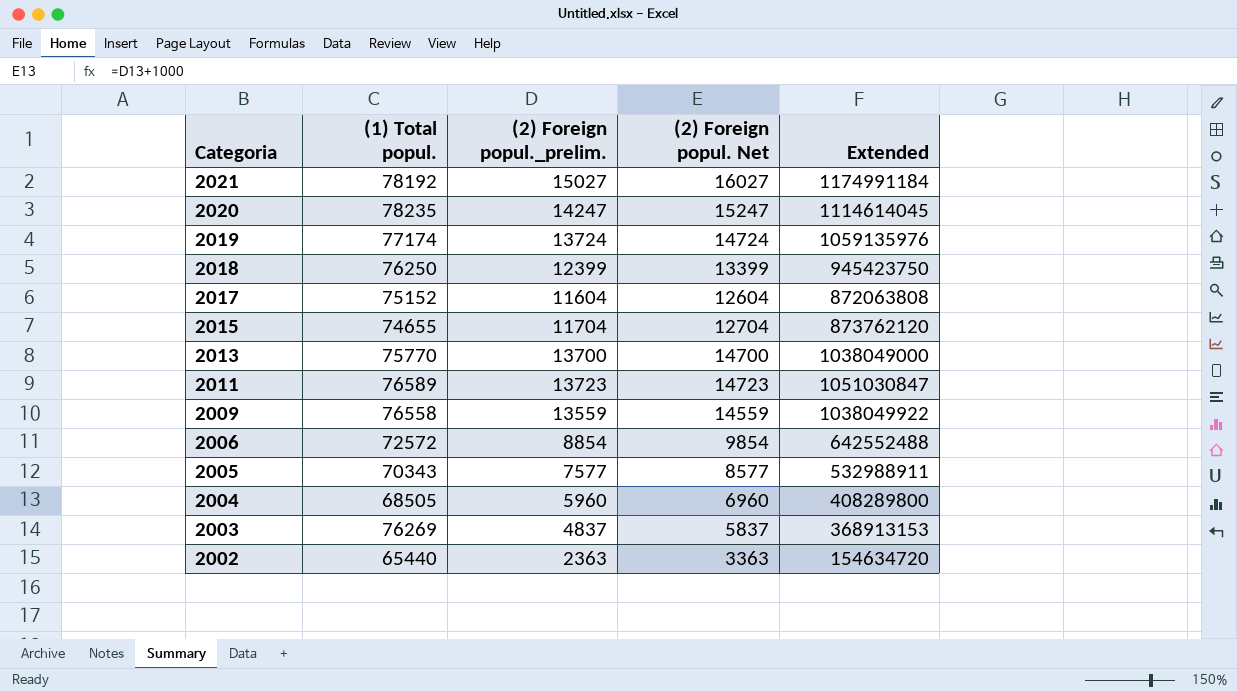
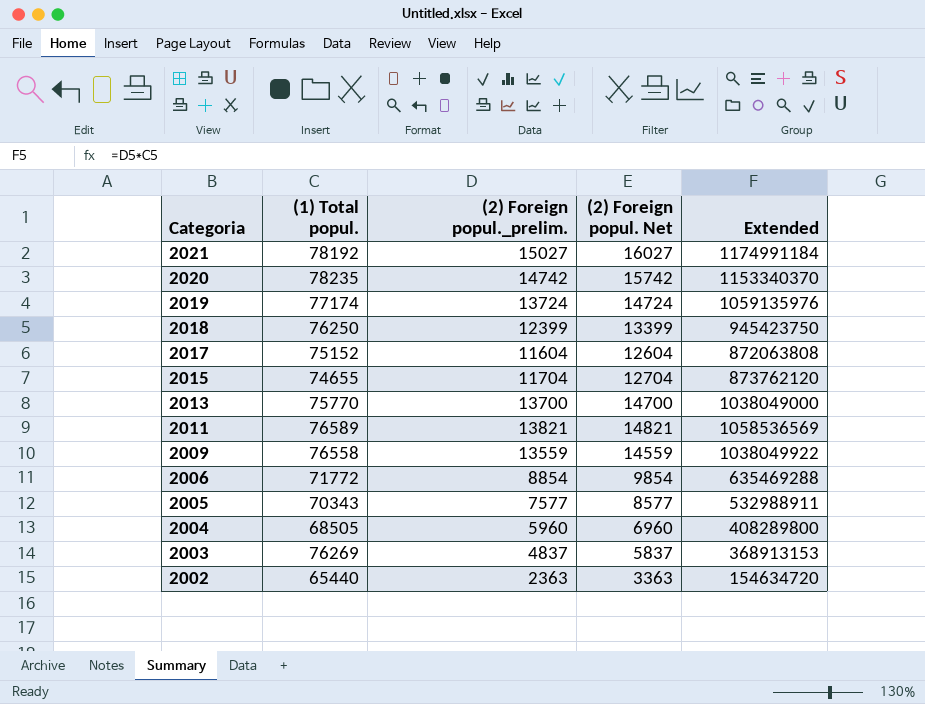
2020 | (2) Foreign popul._prelim.: 14247 -> 14742
2020 | (2) Foreign popul. Net: 15247 -> 15742
2020 | Extended: 1114614045 -> 1153340370
2011 | (2) Foreign popul._prelim.: 13723 -> 13821
2011 | (2) Foreign popul. Net: 14723 -> 14821
2011 | Extended: 1051030847 -> 1058536569
2006 | (1) Total popul.: 72572 -> 71772
2006 | Extended: 642552488 -> 635469288

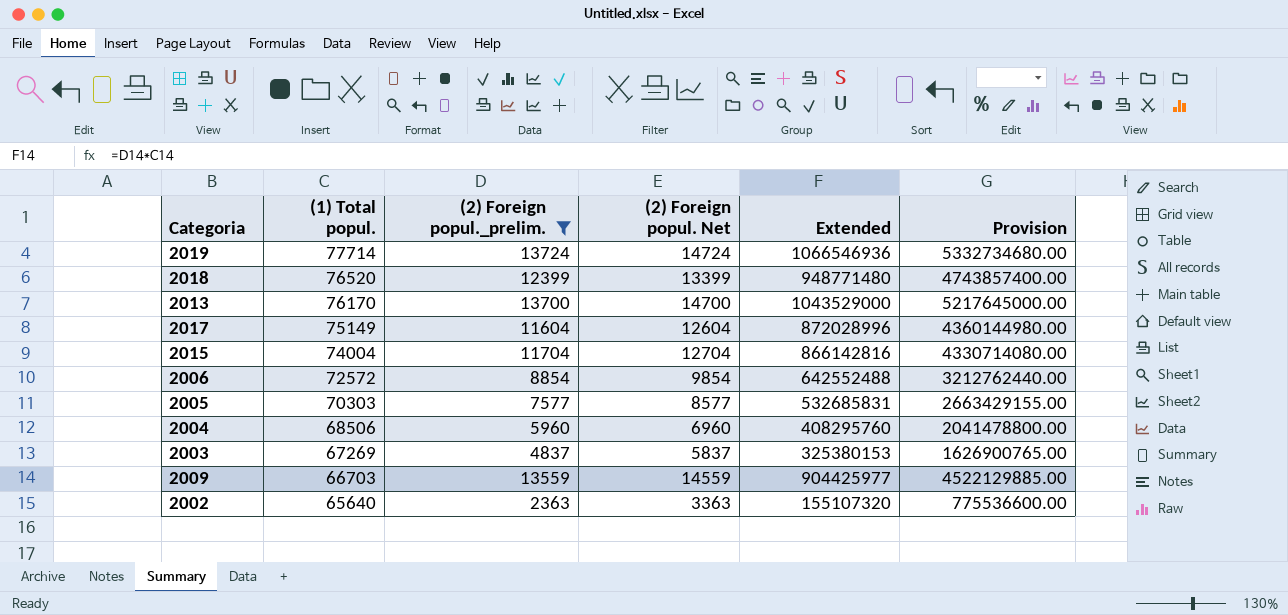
filter: none -> (2) Foreign popul._prelim. <= 13724
row order: Categoria descending -> (1) Total popul. descending
column Provision | formula: none -> [Extended] * 5
2019 | (1) Total popul.: 77174 -> 77714
2019 | Extended: 1059135976 -> 1066546936
2018 | (1) Total popul.: 76250 -> 76520
2018 | Extended: 945423750 -> 948771480
2013 | (1) Total popul.: 75770 -> 76170
2013 | Extended: 1038049000 -> 1043529000
2017 | (1) Total popul.: 75152 -> 75149
2017 | Extended: 872063808 -> 872028996
2015 | (1) Total popul.: 74655 -> 74004
2015 | Extended: 873762120 -> 866142816
2006 | (1) Total popul.: 71772 -> 72572
2006 | Extended: 635469288 -> 642552488
2005 | (1) Total popul.: 70343 -> 70303
2005 | Extended: 532988911 -> 532685831
2004 | (1) Total popul.: 68505 -> 68506
2004 | Extended: 408289800 -> 408295760
2003 | (1) Total popul.: 76269 -> 67269
2003 | Extended: 368913153 -> 325380153
2009 | (1) Total popul.: 76558 -> 66703
2009 | Extended: 1038049922 -> 904425977
2002 | (1) Total popul.: 65440 -> 65640
2002 | Extended: 154634720 -> 155107320

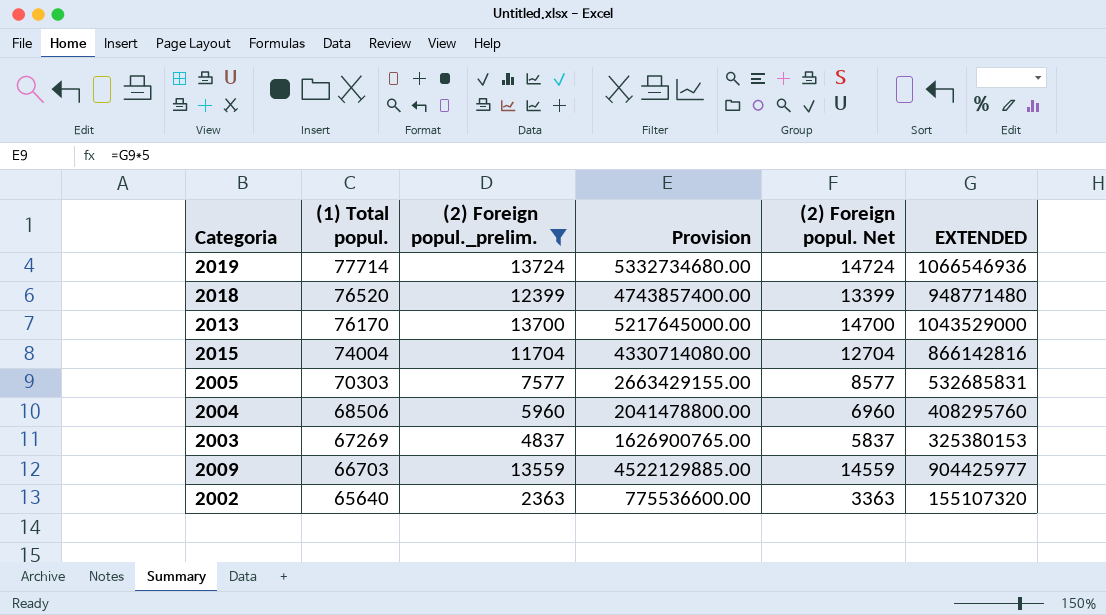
column Provision | position: 6 -> 4
column name: Extended -> EXTENDED
row 2017: 75149 | 11604 | 12604 | 872028996 | 4360144980.00 -> none
row 2006: 72572 | 8854 | 9854 | 642552488 | 3212762440.00 -> none

